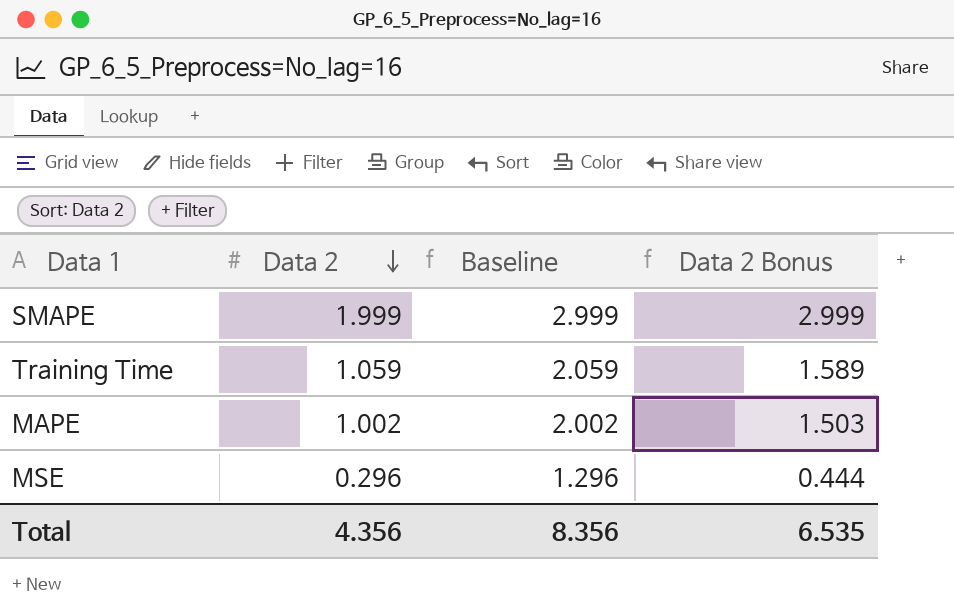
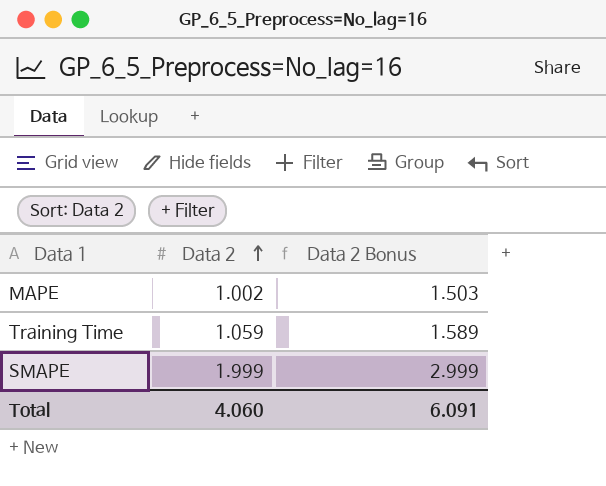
row order: Data 2 descending -> Data 2 ascending
column Baseline | formula: [Data 2] + 1 -> none
row MSE: 0.296 | 1.296 | 0.444 -> none
Total | Data 2: 4.356 -> 4.060
Total | Data 2 Bonus: 6.535 -> 6.091

